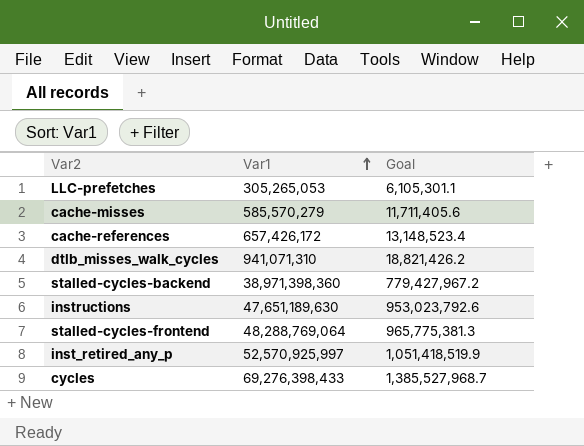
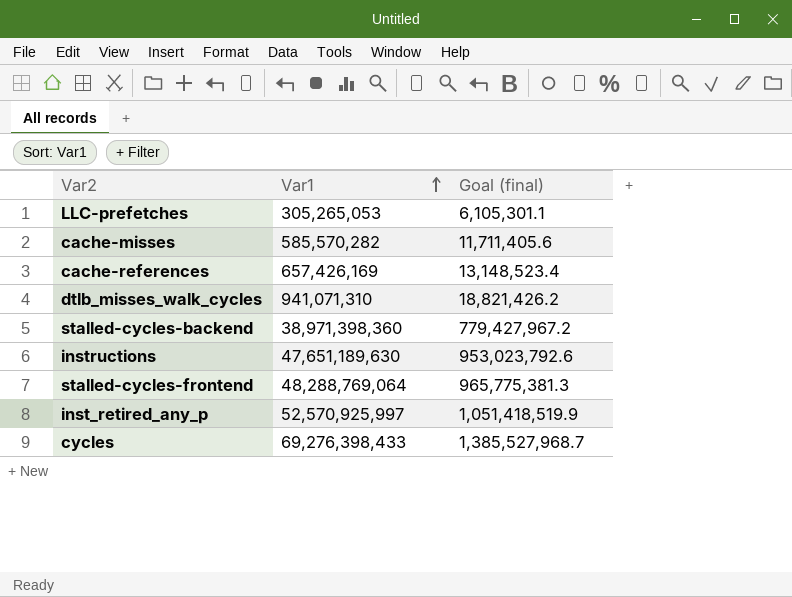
column name: Goal -> Goal (final)
cache-misses | Var1: 585,570,279 -> 585,570,282
cache-references | Var1: 657,426,172 -> 657,426,169

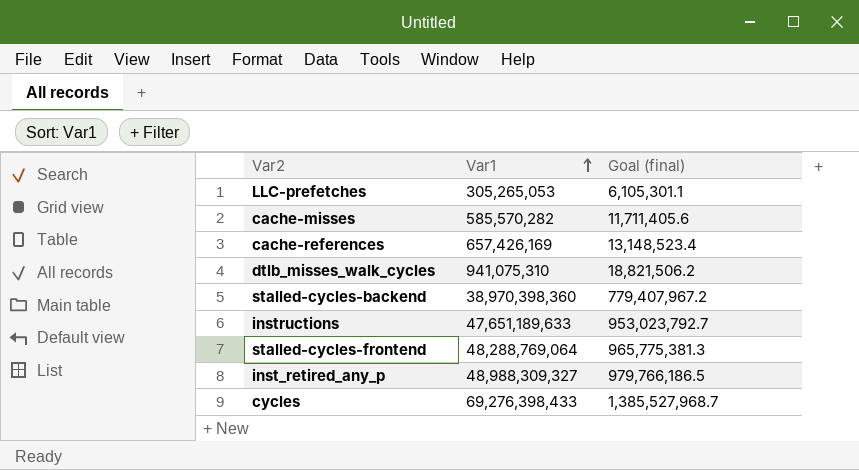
dtlb_misses_walk_cycles | Var1: 941,071,310 -> 941,075,310
dtlb_misses_walk_cycles | Goal (final): 18,821,426.2 -> 18,821,506.2
stalled-cycles-backend | Var1: 38,971,398,360 -> 38,970,398,360
stalled-cycles-backend | Goal (final): 779,427,967.2 -> 779,407,967.2
instructions | Var1: 47,651,189,630 -> 47,651,189,633
instructions | Goal (final): 953,023,792.6 -> 953,023,792.7
inst_retired_any_p | Var1: 52,570,925,997 -> 48,988,309,327
inst_retired_any_p | Goal (final): 1,051,418,519.9 -> 979,766,186.5

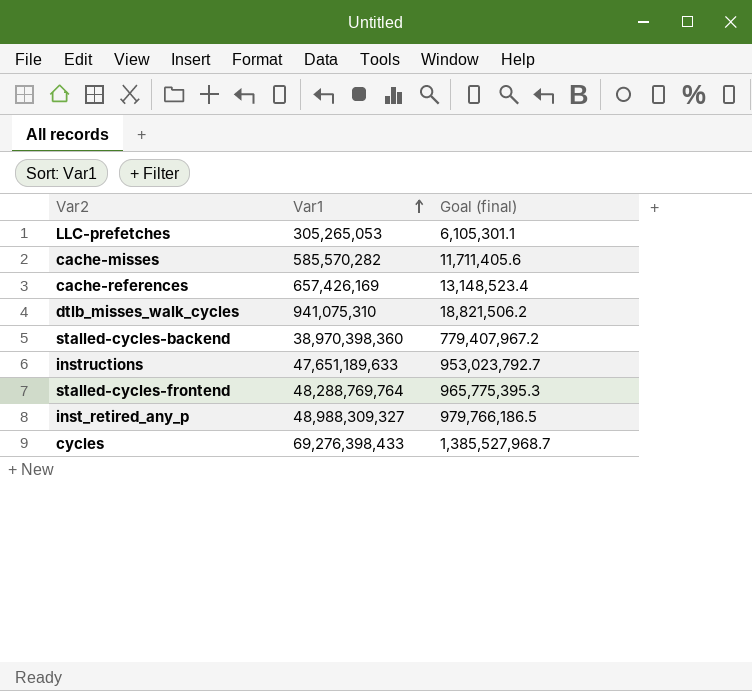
stalled-cycles-frontend | Var1: 48,288,769,064 -> 48,288,769,764
stalled-cycles-frontend | Goal (final): 965,775,381.3 -> 965,775,395.3

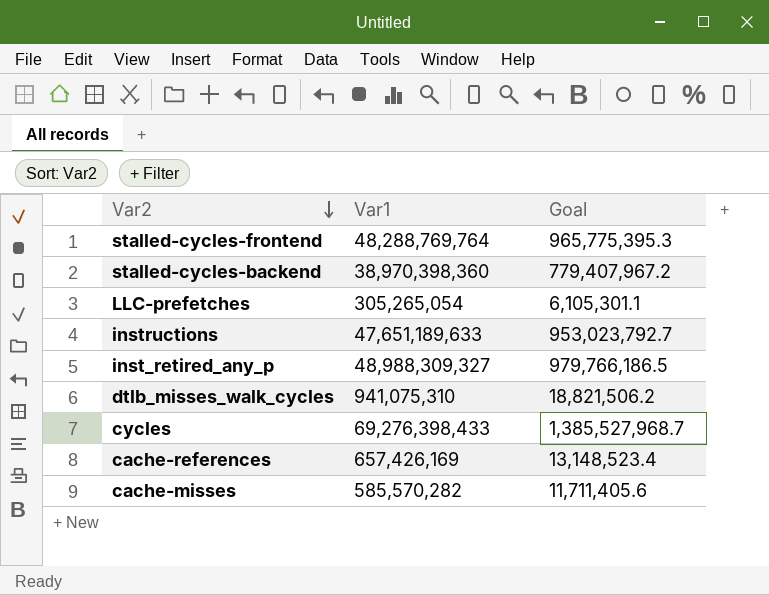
row order: Var1 ascending -> Var2 descending
column name: Goal (final) -> Goal
LLC-prefetches | Var1: 305,265,053 -> 305,265,054

